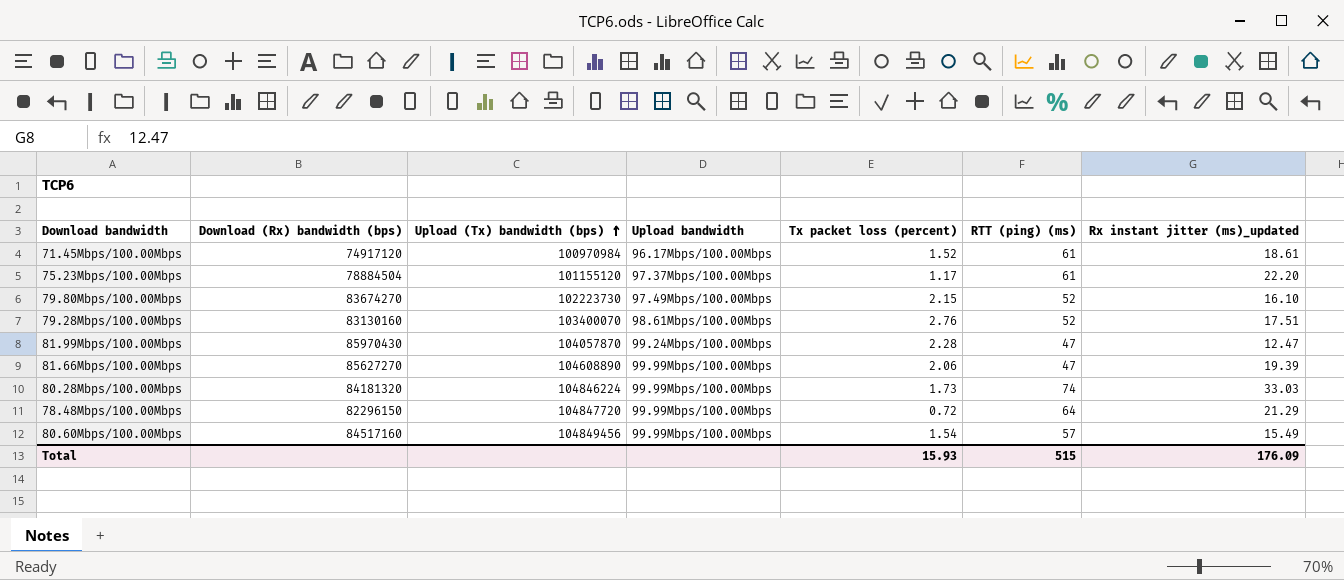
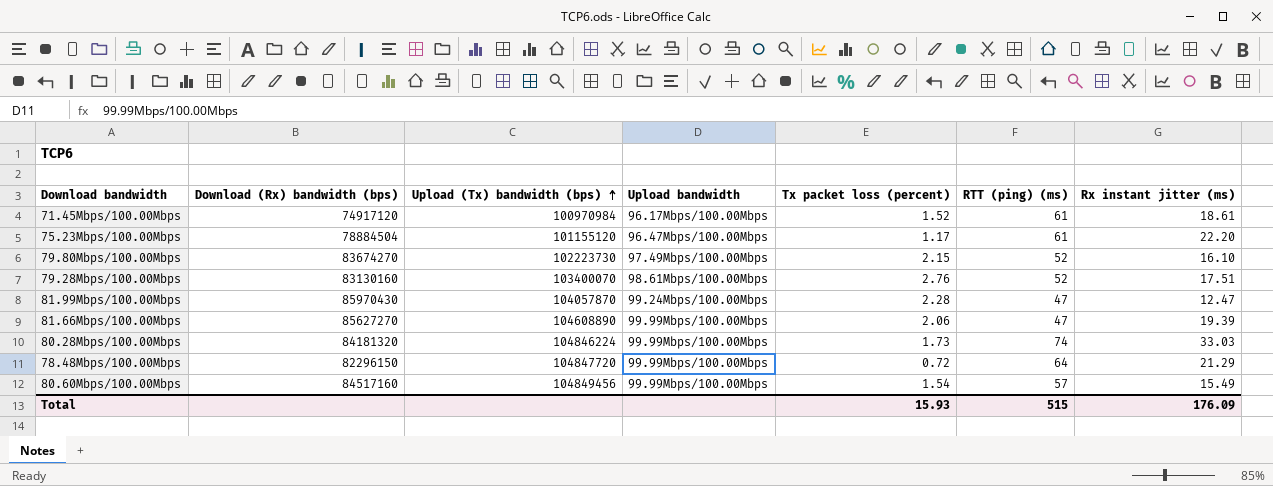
column name: Rx instant jitter (ms)_updated -> Rx instant jitter (ms)
75.23Mbps/100.00Mbps | Upload bandwidth: 97.37Mbps/100.00Mbps -> 96.47Mbps/100.00Mbps

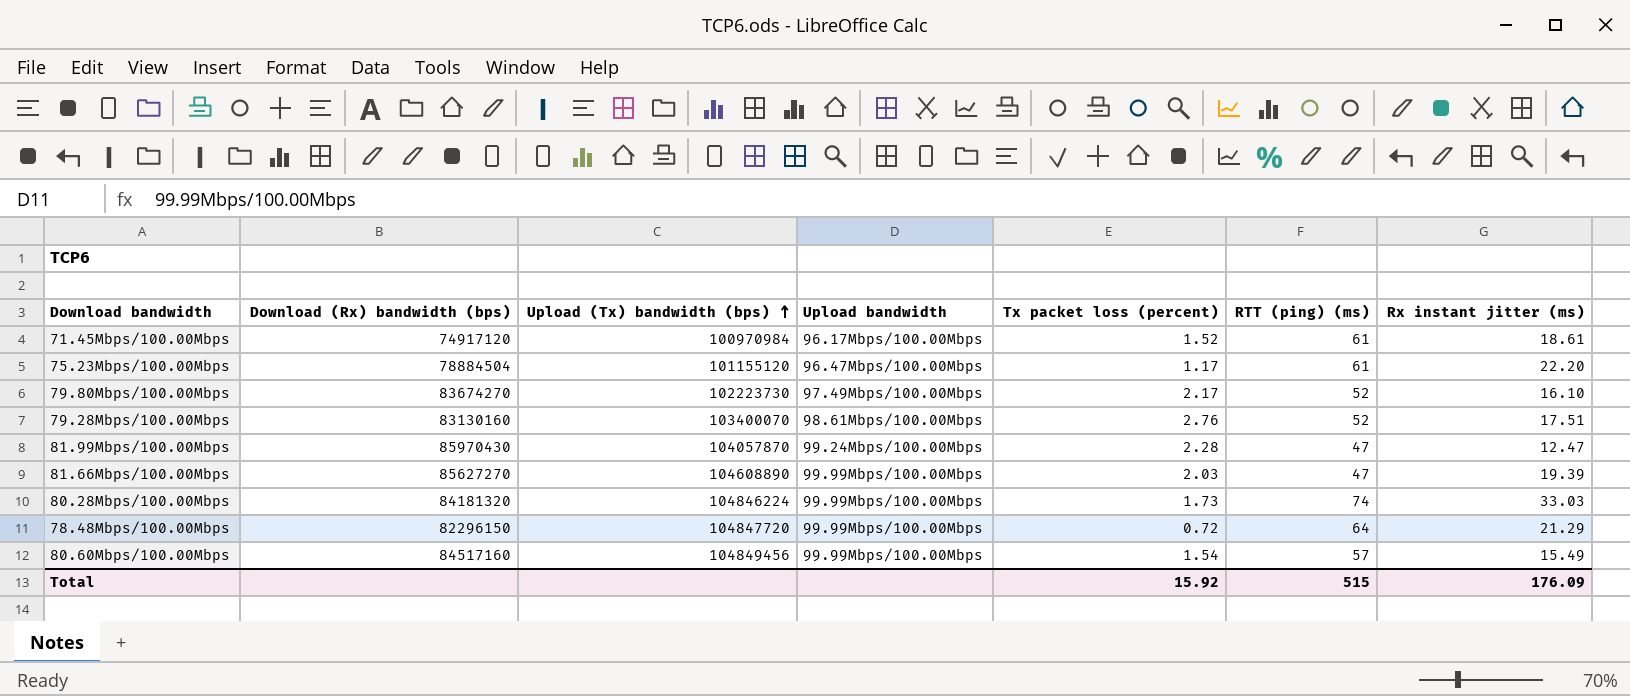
79.80Mbps/100.00Mbps | Tx packet loss (percent): 2.15 -> 2.17
81.66Mbps/100.00Mbps | Tx packet loss (percent): 2.06 -> 2.03
Total | Tx packet loss (percent): 15.93 -> 15.92

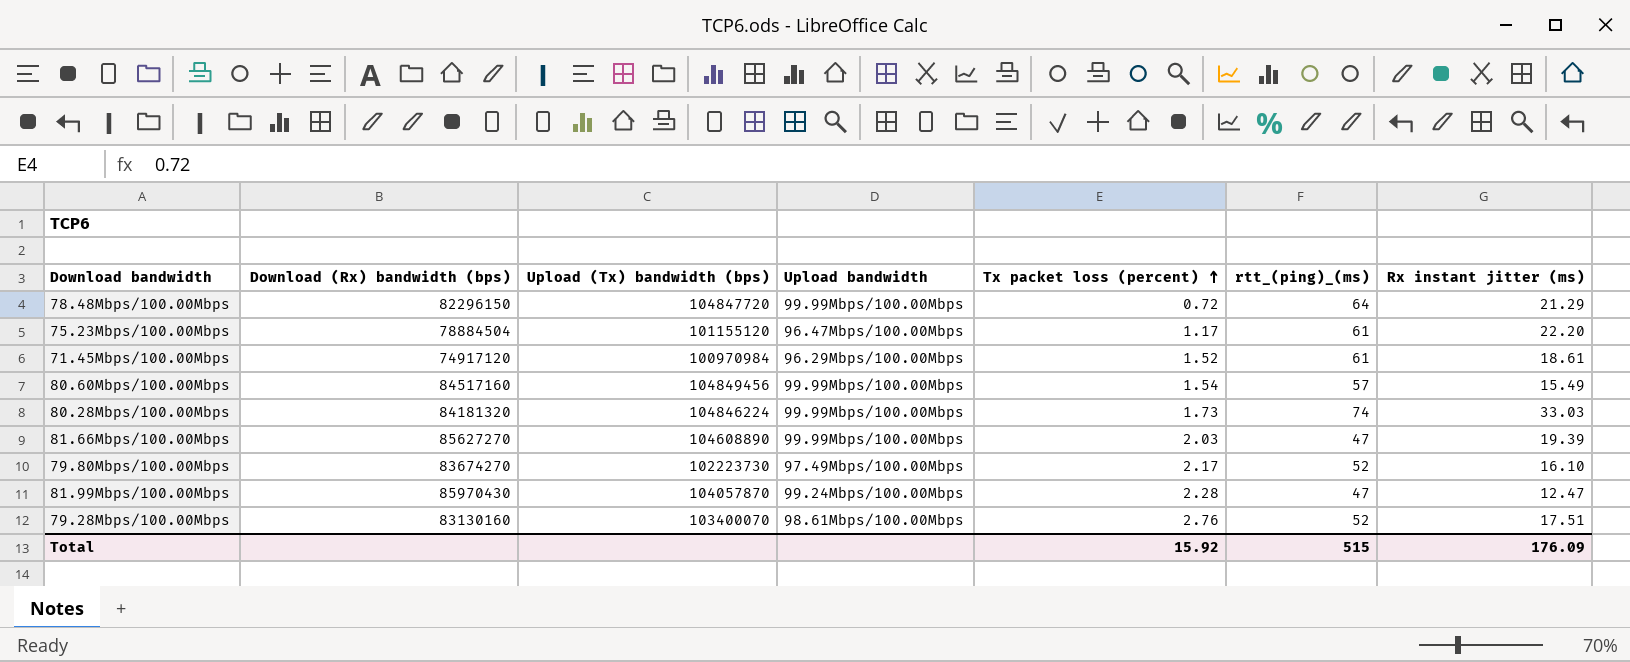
row order: Upload (Tx) bandwidth (bps) ascending -> Tx packet loss (percent) ascending
column name: RTT (ping) (ms) -> rtt_(ping)_(ms)
71.45Mbps/100.00Mbps | Upload bandwidth: 96.17Mbps/100.00Mbps -> 96.29Mbps/100.00Mbps

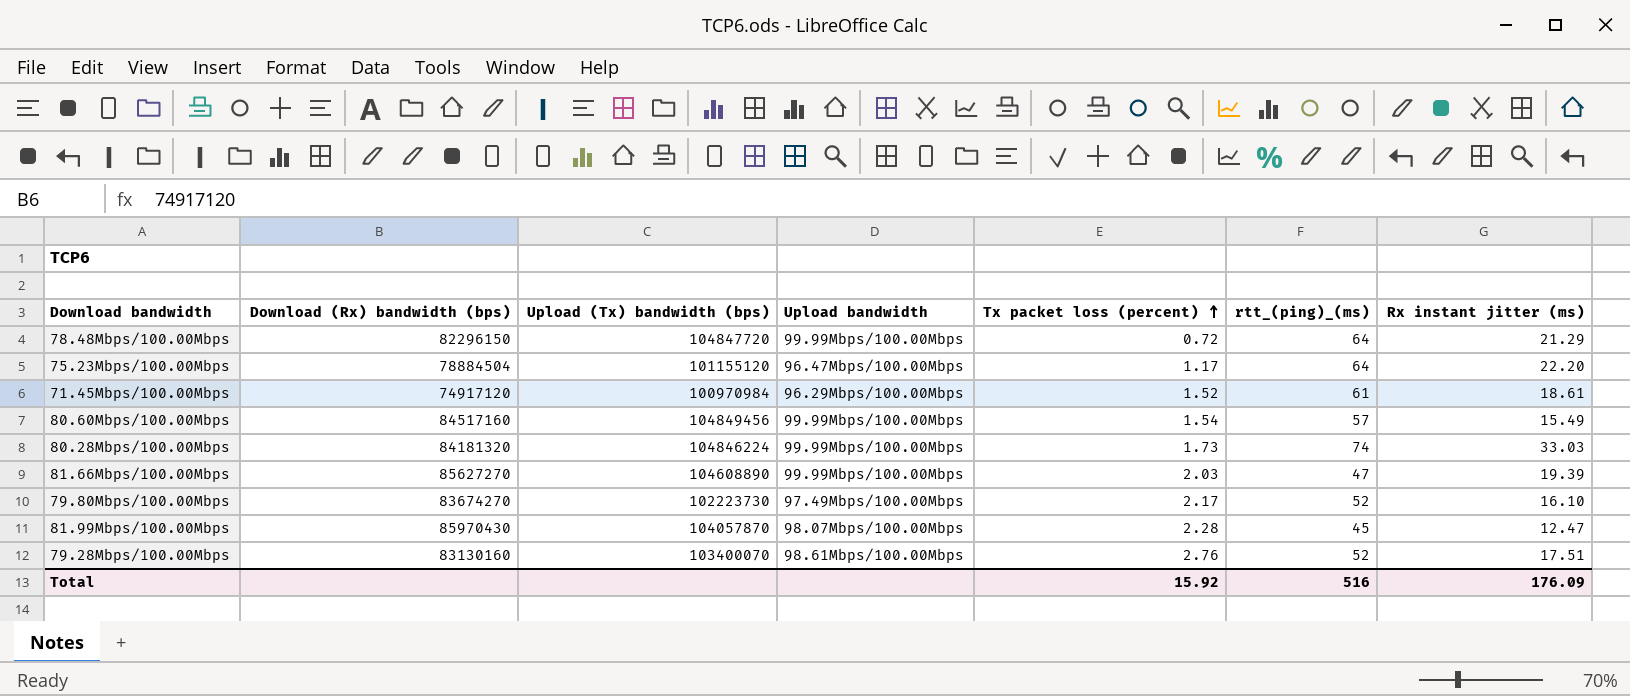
75.23Mbps/100.00Mbps | rtt_(ping)_(ms): 61 -> 64
81.99Mbps/100.00Mbps | Upload bandwidth: 99.24Mbps/100.00Mbps -> 98.07Mbps/100.00Mbps
81.99Mbps/100.00Mbps | rtt_(ping)_(ms): 47 -> 45
Total | rtt_(ping)_(ms): 515 -> 516

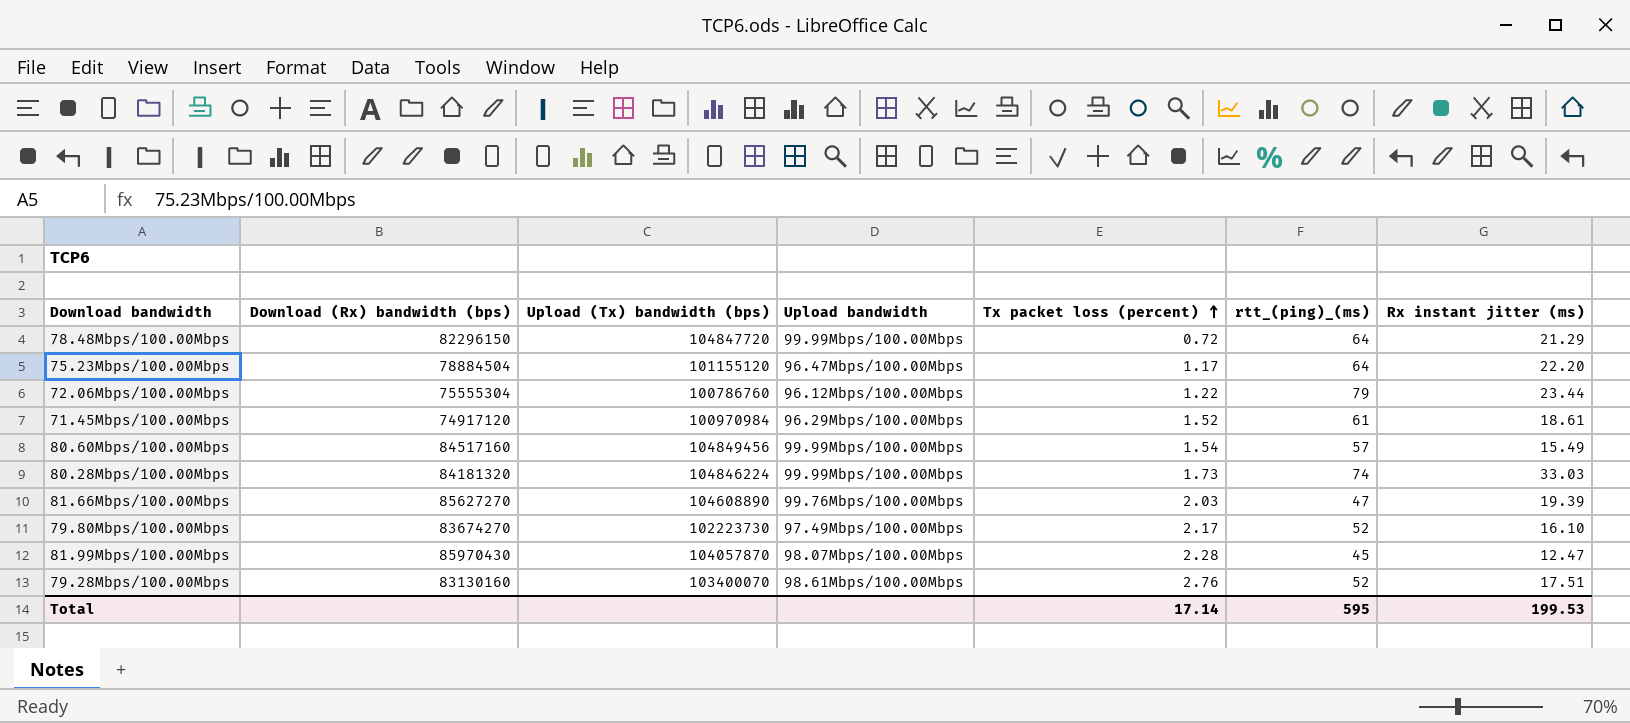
row 72.06Mbps/100.00Mbps: none -> 75555304 | 100786760 | 96.12Mbps/100.00Mbps | 1.22 | 79 | 23.44
81.66Mbps/100.00Mbps | Upload bandwidth: 99.99Mbps/100.00Mbps -> 99.76Mbps/100.00Mbps
Total | Tx packet loss (percent): 15.92 -> 17.14
Total | rtt_(ping)_(ms): 516 -> 595
Total | Rx instant jitter (ms): 176.09 -> 199.53

